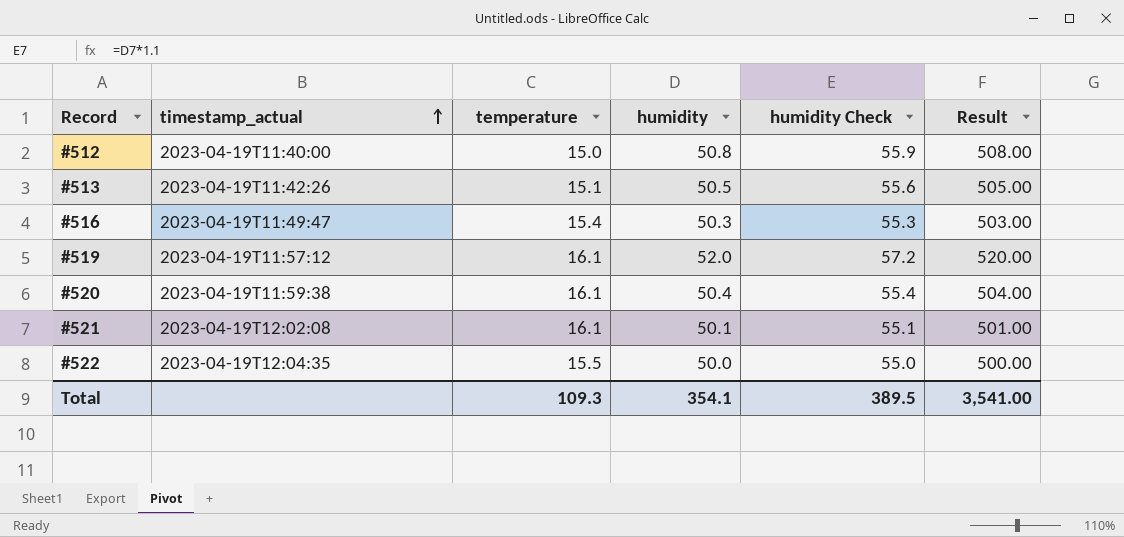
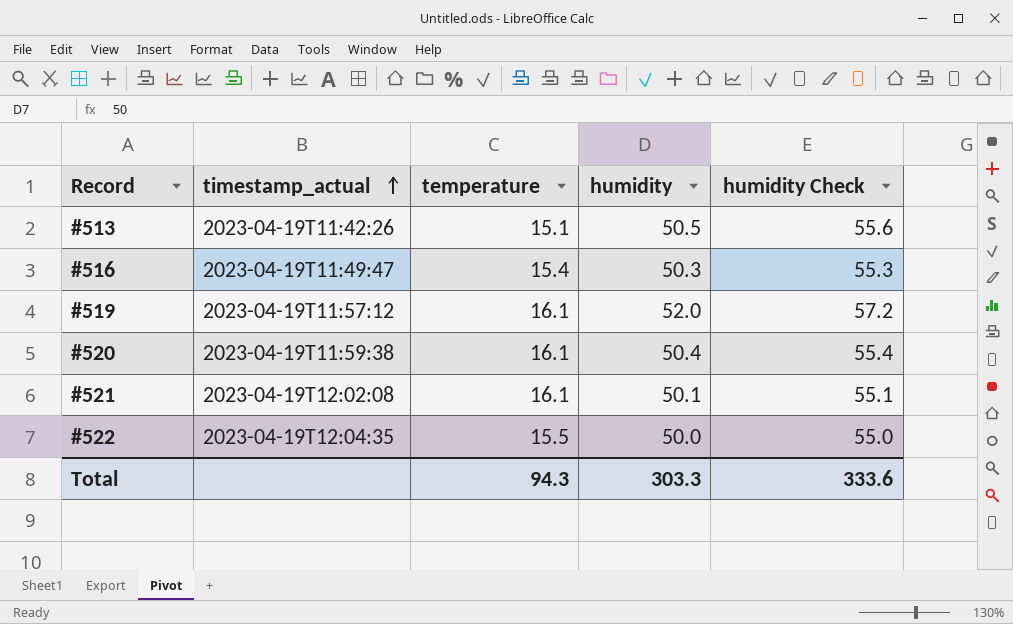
column Result | formula: [humidity] * 10 -> none
row #512: 2023-04-19T11:40:00 | 15.0 | 50.8 | 55.9 | 508.00 -> none
Total | temperature: 109.3 -> 94.3
Total | humidity: 354.1 -> 303.3
Total | humidity Check: 389.5 -> 333.6

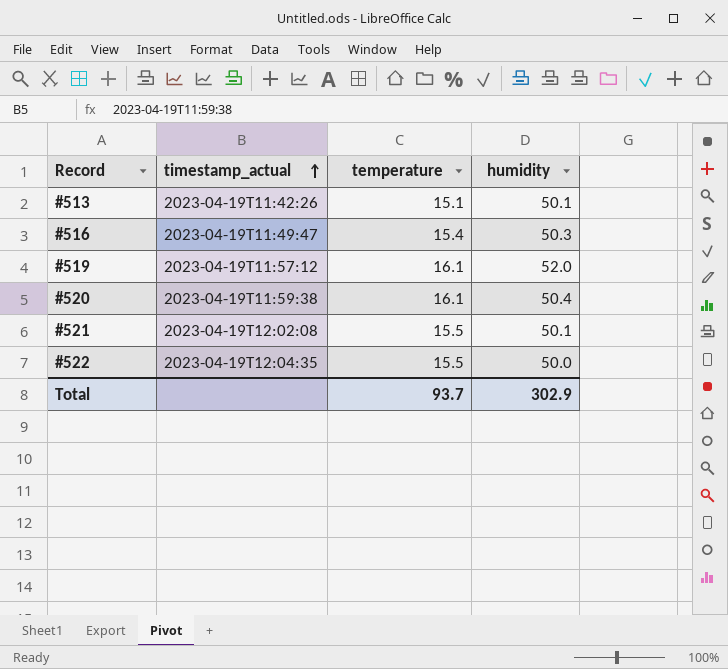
column humidity Check | formula: [humidity] * 1.1 -> none
#513 | humidity: 50.5 -> 50.1
#521 | temperature: 16.1 -> 15.5
Total | temperature: 94.3 -> 93.7
Total | humidity: 303.3 -> 302.9

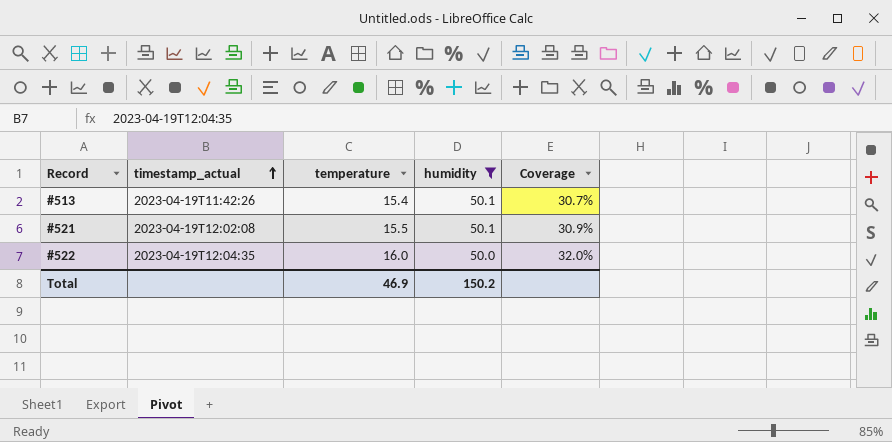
filter: none -> humidity <= 50.1
column Coverage | formula: none -> [temperature] / [humidity]
#513 | temperature: 15.1 -> 15.4
#522 | temperature: 15.5 -> 16.0
Total | temperature: 93.7 -> 46.9
Total | humidity: 302.9 -> 150.2

